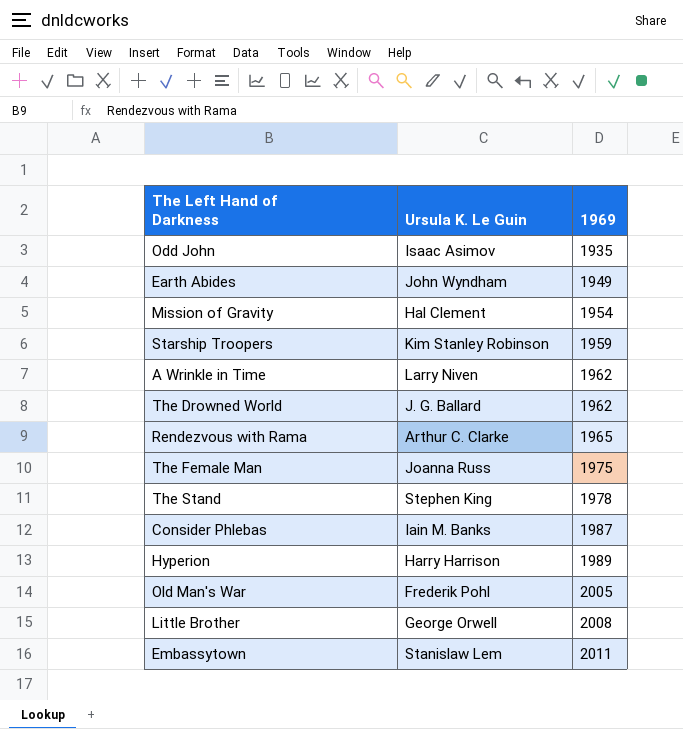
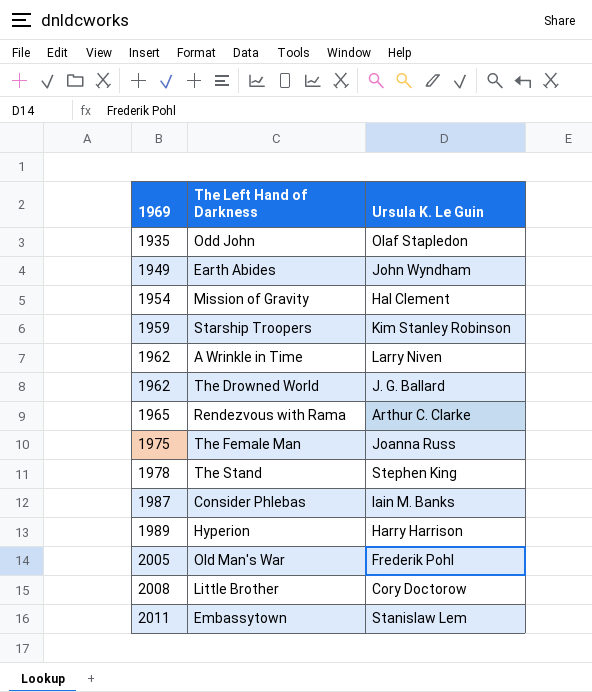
column 1969 | position: 3 -> 1
Odd John | Ursula K. Le Guin: Isaac Asimov -> Olaf Stapledon
Little Brother | Ursula K. Le Guin: George Orwell -> Cory Doctorow

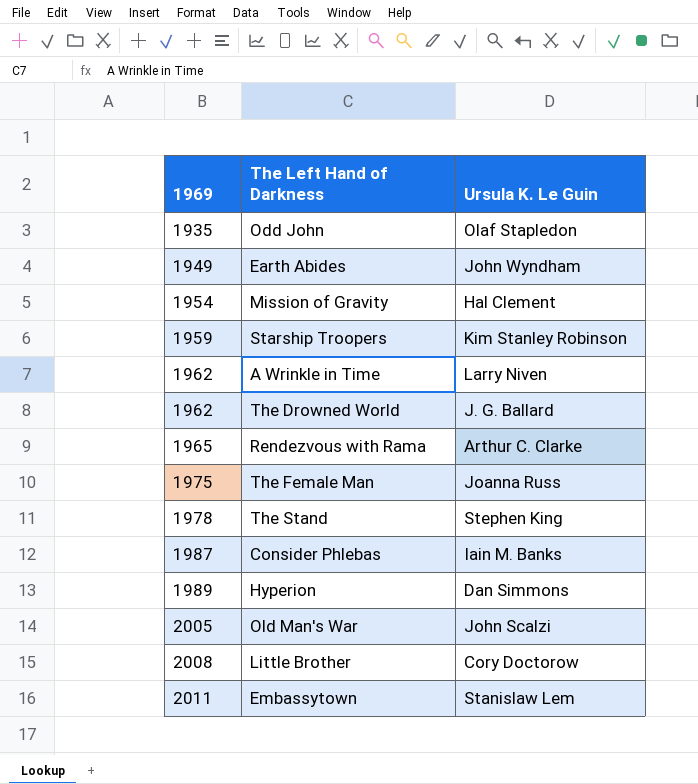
Hyperion | Ursula K. Le Guin: Harry Harrison -> Dan Simmons
Old Man's War | Ursula K. Le Guin: Frederik Pohl -> John Scalzi

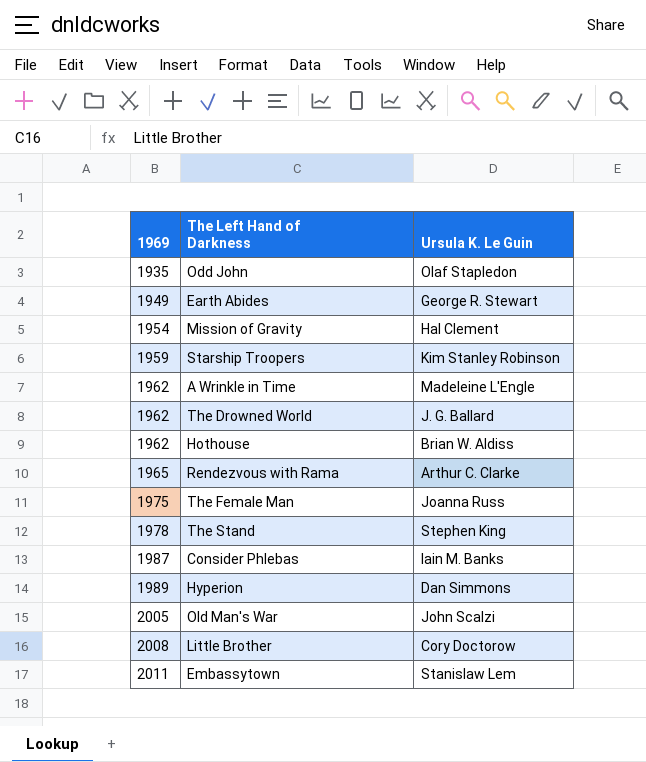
Earth Abides | Ursula K. Le Guin: John Wyndham -> George R. Stewart
A Wrinkle in Time | Ursula K. Le Guin: Larry Niven -> Madeleine L'Engle
row Hothouse: none -> 1962 | Brian W. Aldiss

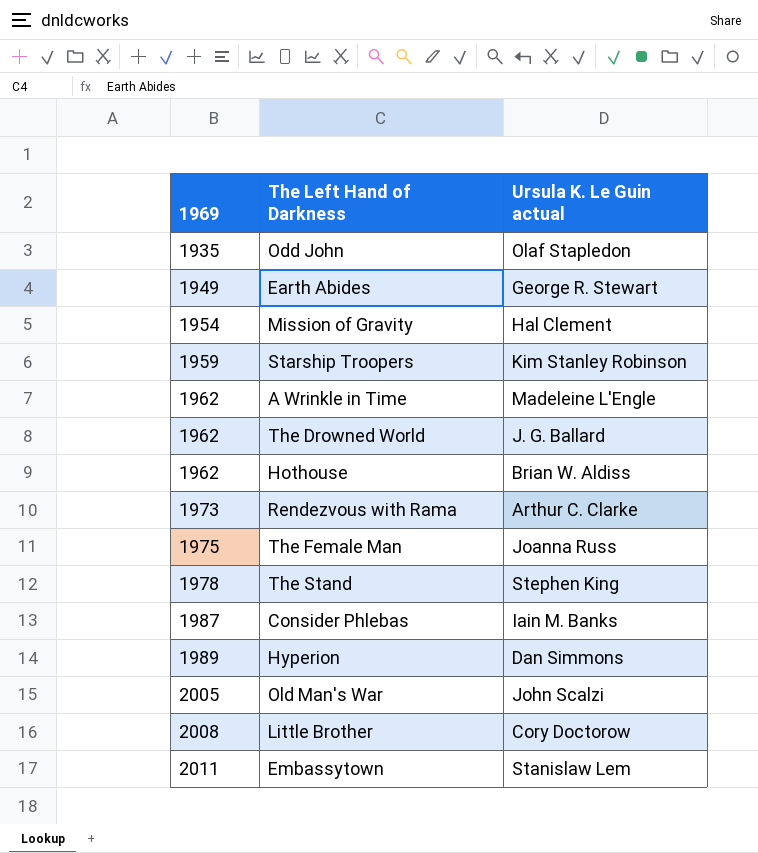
column name: Ursula K. Le Guin -> Ursula K. Le Guin actual
Rendezvous with Rama | 1969: 1965 -> 1973

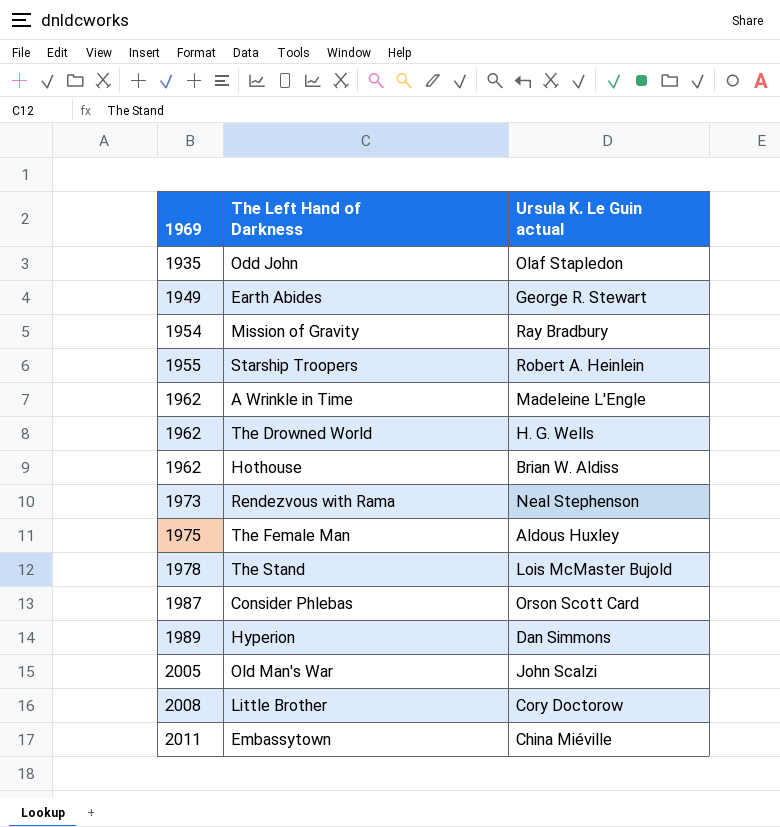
Mission of Gravity | Ursula K. Le Guin actual: Hal Clement -> Ray Bradbury
Starship Troopers | 1969: 1959 -> 1955
Starship Troopers | Ursula K. Le Guin actual: Kim Stanley Robinson -> Robert A. Heinlein
The Drowned World | Ursula K. Le Guin actual: J. G. Ballard -> H. G. Wells
Rendezvous with Rama | Ursula K. Le Guin actual: Arthur C. Clarke -> Neal Stephenson
The Female Man | Ursula K. Le Guin actual: Joanna Russ -> Aldous Huxley
The Stand | Ursula K. Le Guin actual: Stephen King -> Lois McMaster Bujold
Consider Phlebas | Ursula K. Le Guin actual: Iain M. Banks -> Orson Scott Card
Embassytown | Ursula K. Le Guin actual: Stanislaw Lem -> China Miéville

